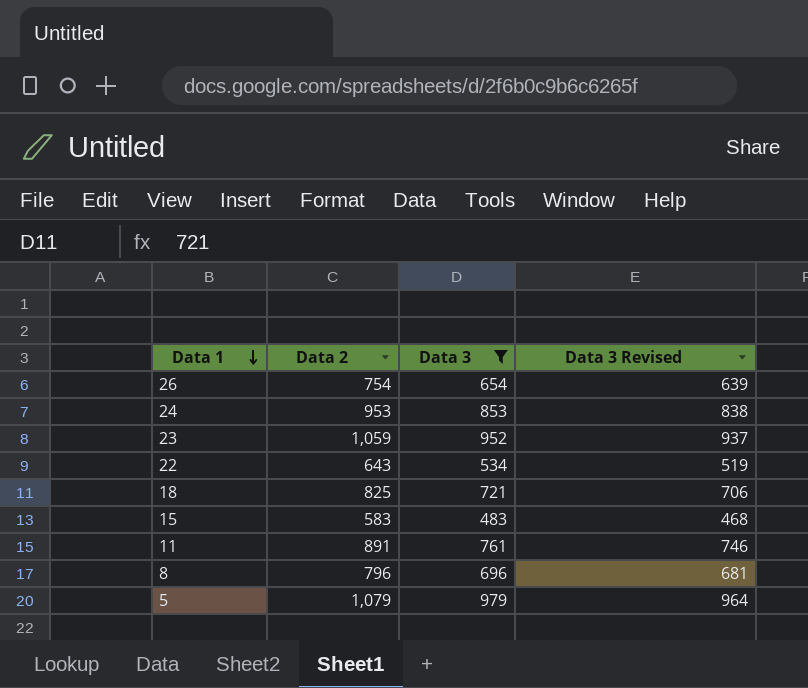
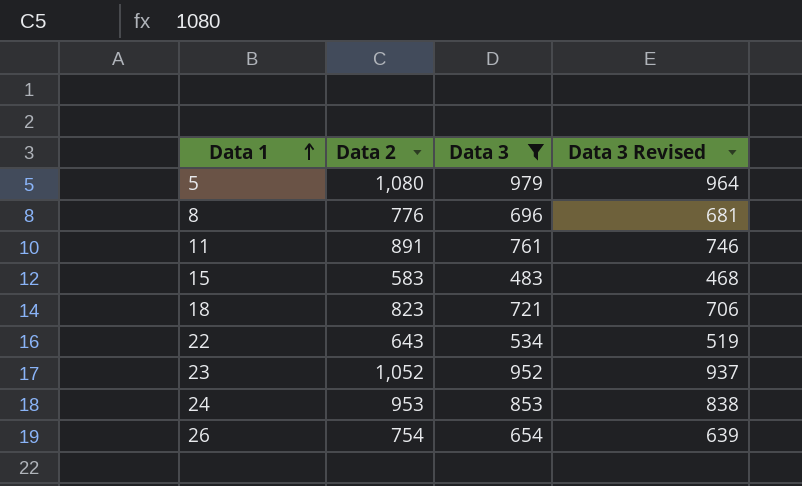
row order: Data 1 descending -> Data 1 ascending
5 | Data 2: 1,079 -> 1,080
8 | Data 2: 796 -> 776
18 | Data 2: 825 -> 823
23 | Data 2: 1,059 -> 1,052

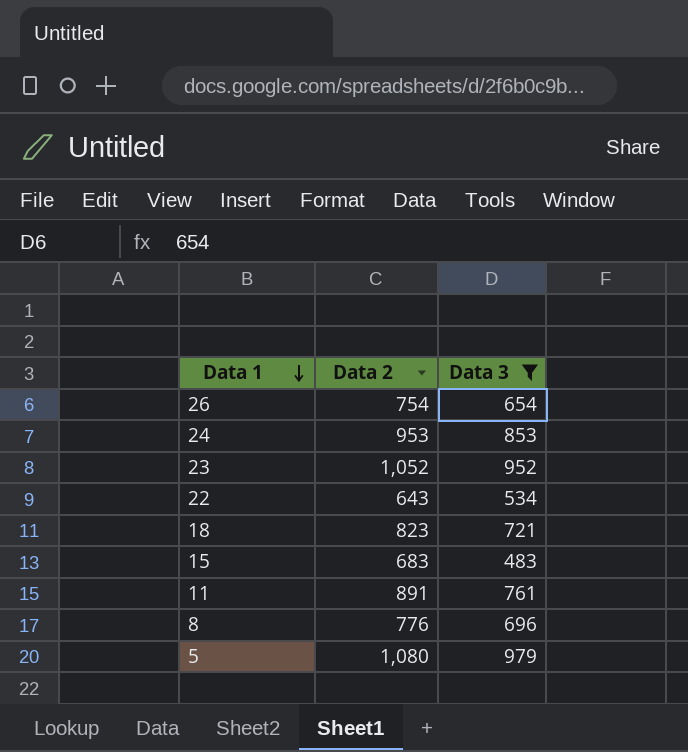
row order: Data 1 ascending -> Data 1 descending
column Data 3 Revised | formula: [Data 3] - 15 -> none
15 | Data 2: 583 -> 683

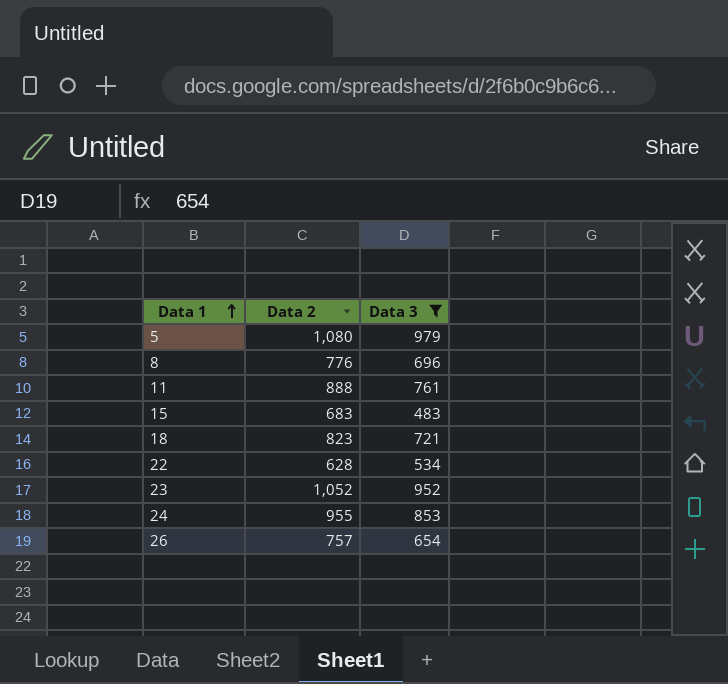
row order: Data 1 descending -> Data 1 ascending
11 | Data 2: 891 -> 888
22 | Data 2: 643 -> 628
24 | Data 2: 953 -> 955
26 | Data 2: 754 -> 757

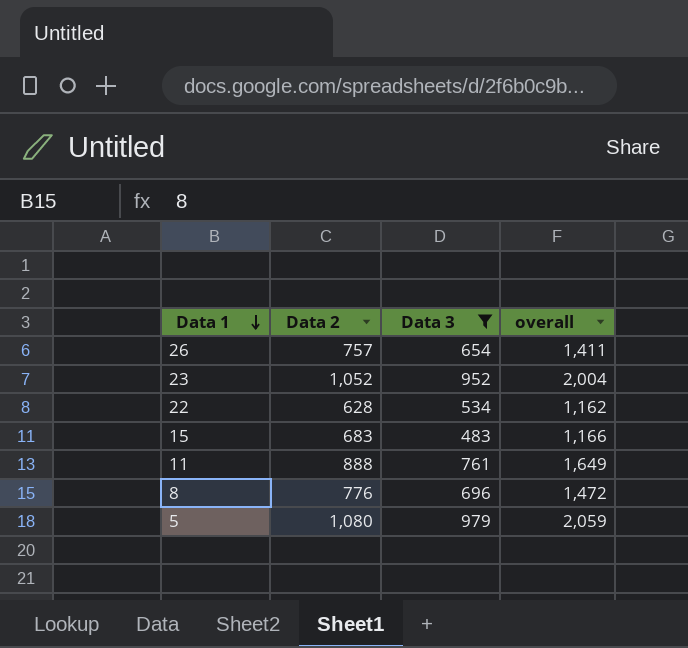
row order: Data 1 ascending -> Data 1 descending
column overall | formula: none -> [Data 2] + [Data 3]
row 18: 823 | 721 -> none
row 24: 955 | 853 -> none

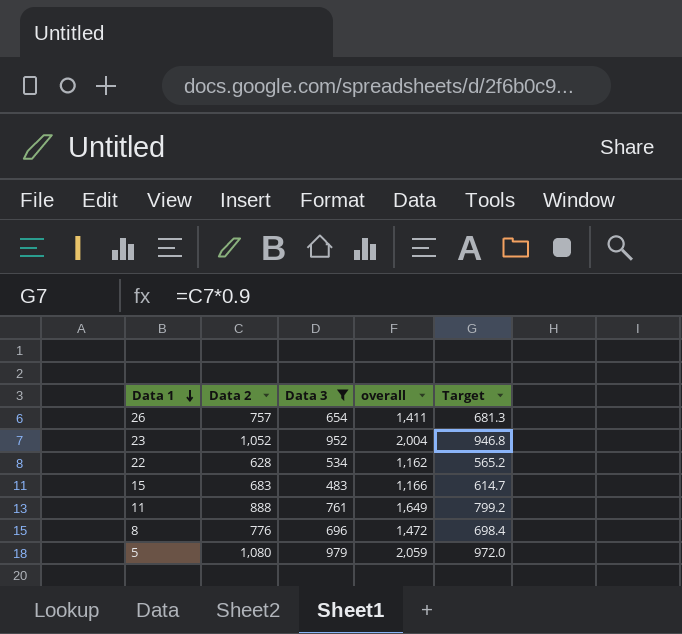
column Target | formula: none -> [Data 2] * 0.9

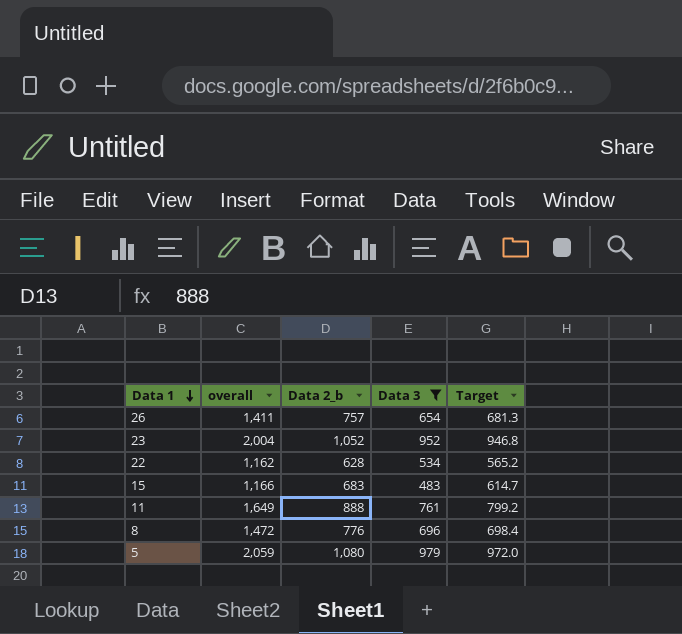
column overall | position: 4 -> 2
column name: Data 2 -> Data 2_b

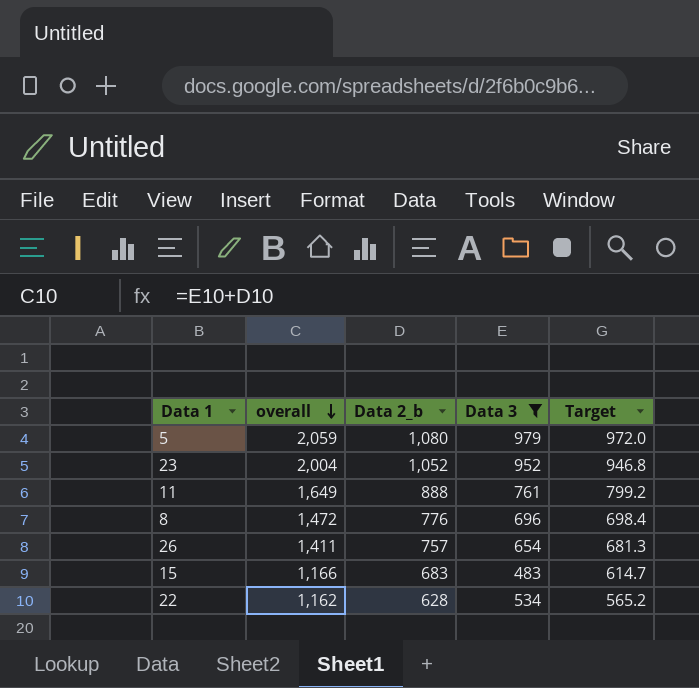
row order: Data 1 descending -> overall descending

